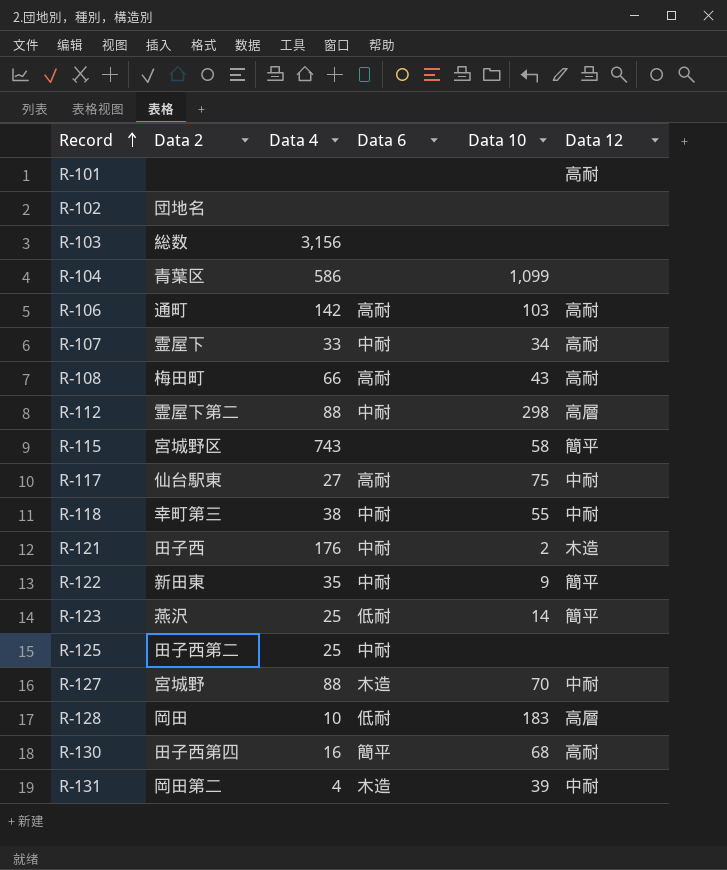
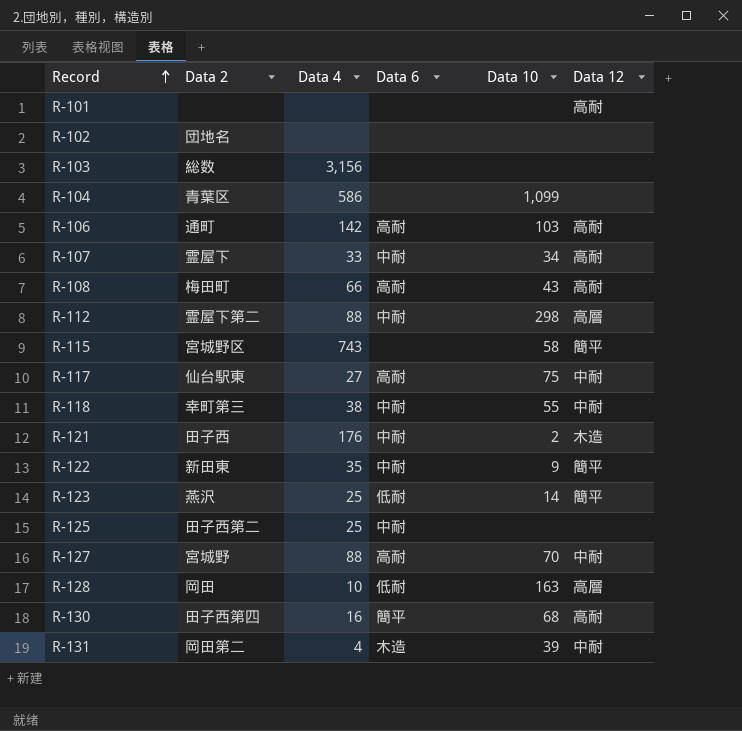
R-127 | Data 6: 木造 -> 高耐
R-128 | Data 10: 183 -> 163

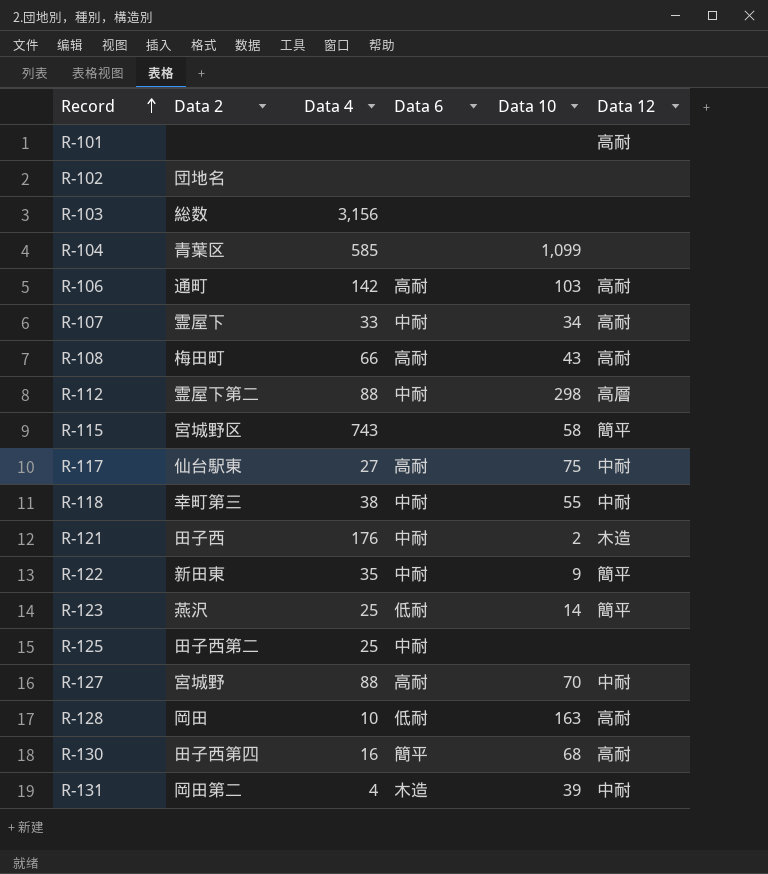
R-104 | Data 4: 586 -> 585
R-128 | Data 12: 高層 -> 高耐

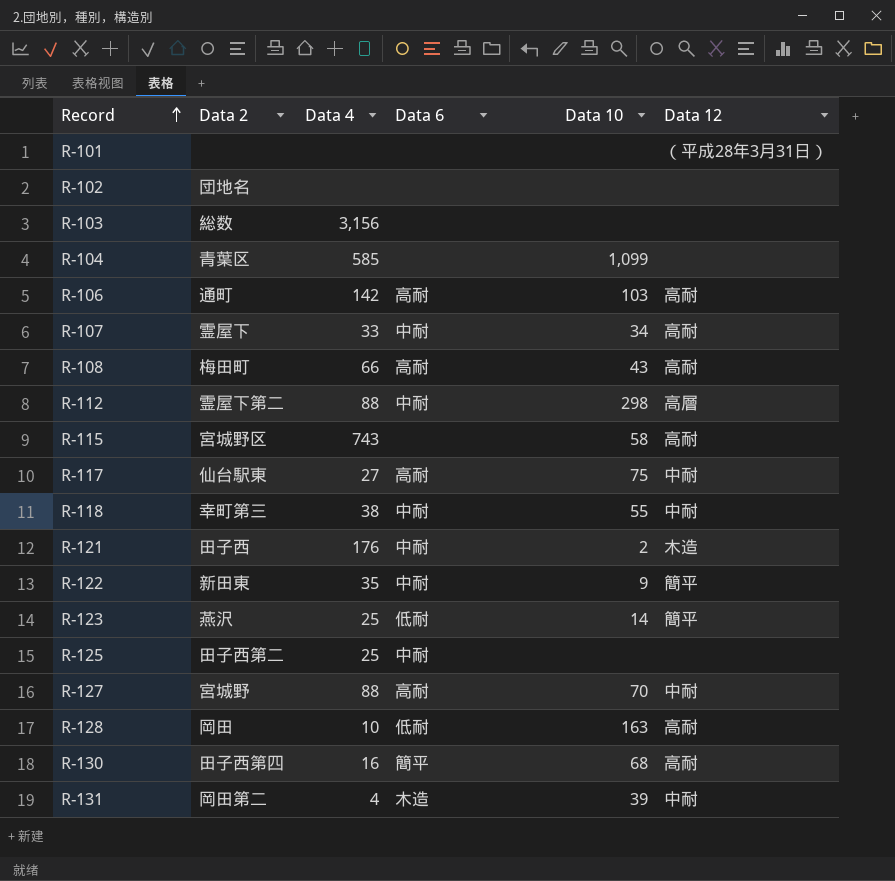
R-101 | Data 12: 高耐 -> （平成28年3月31日）
R-115 | Data 12: 簡平 -> 高耐

